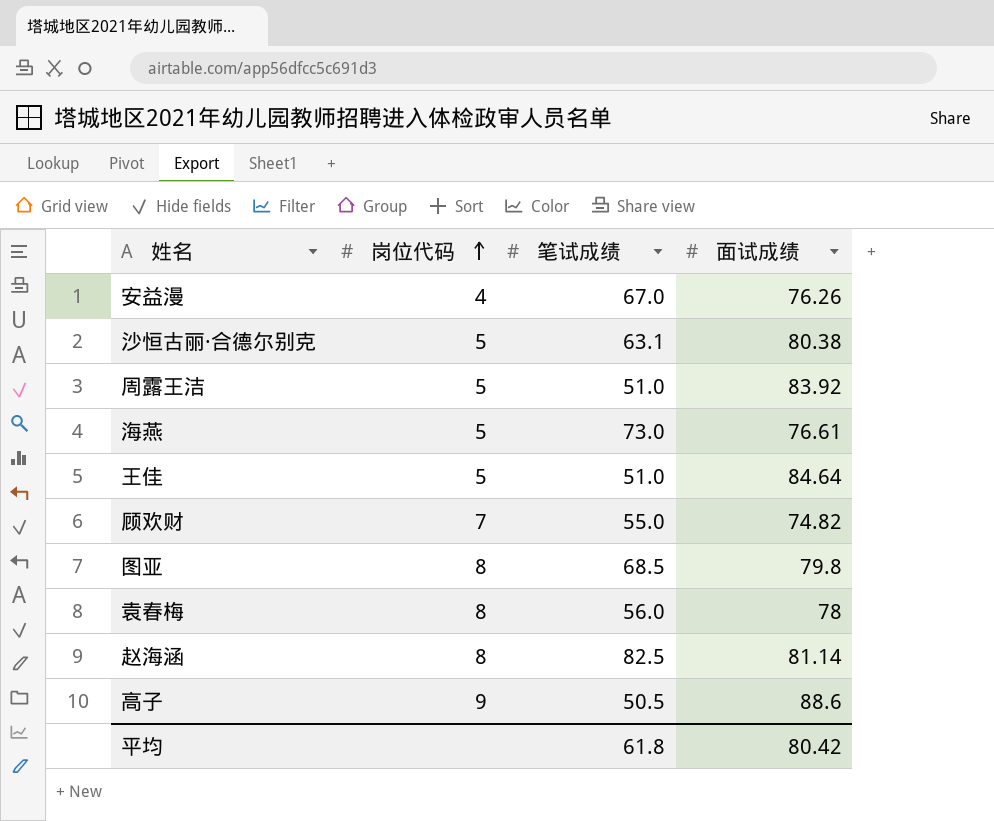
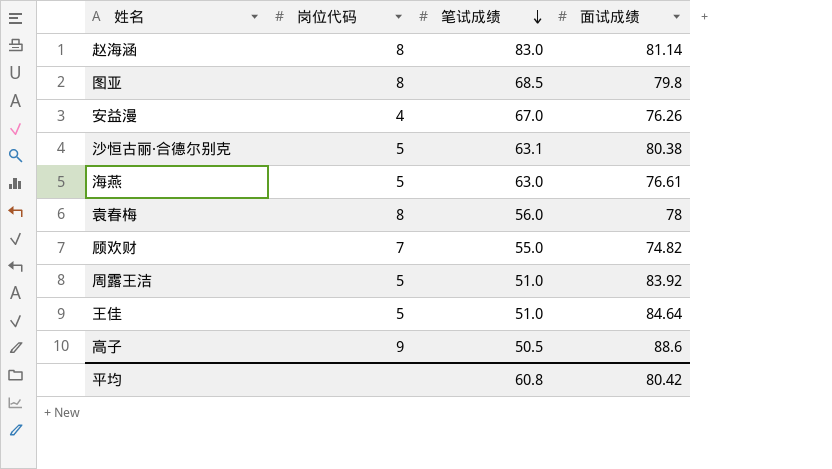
row order: 岗位代码 ascending -> 笔试成绩 descending
赵海涵 | 笔试成绩: 82.5 -> 83.0
海燕 | 笔试成绩: 73.0 -> 63.0
平均 | 笔试成绩: 61.8 -> 60.8

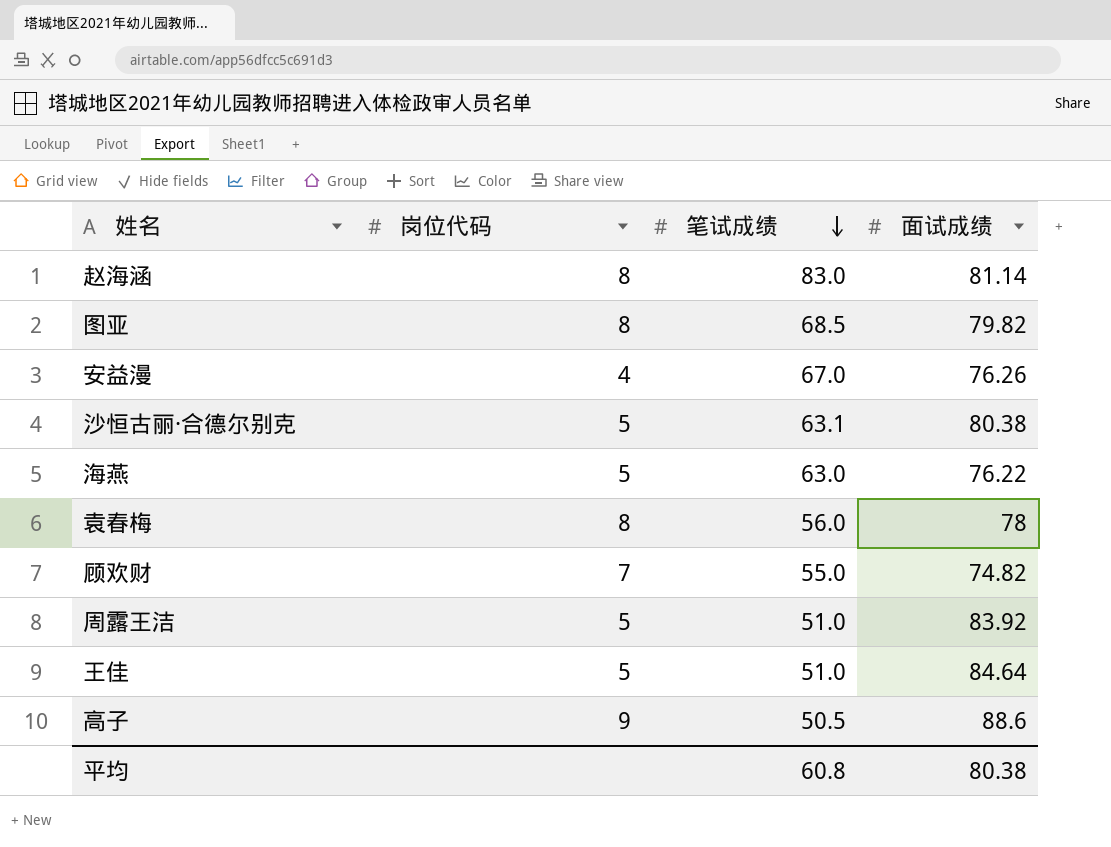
图亚 | 面试成绩: 79.8 -> 79.82
海燕 | 面试成绩: 76.61 -> 76.22
平均 | 面试成绩: 80.42 -> 80.38

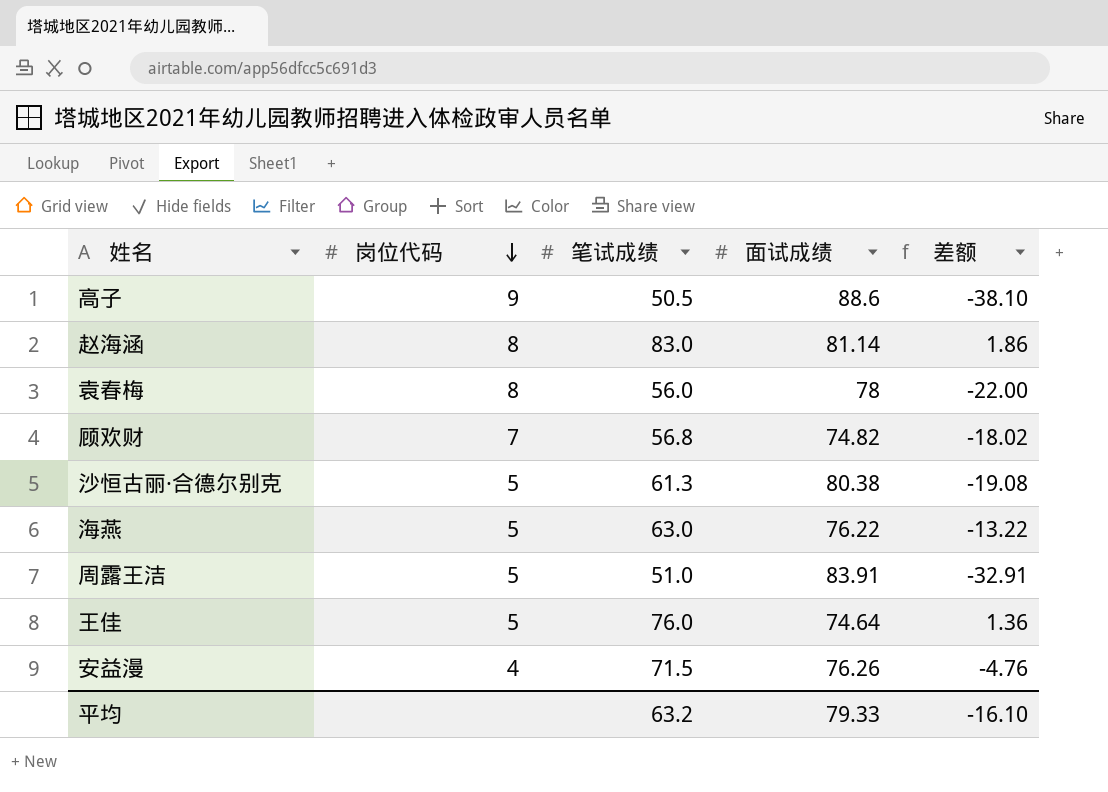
row order: 笔试成绩 descending -> 岗位代码 descending
column 差额 | formula: none -> [笔试成绩] - [面试成绩]
row 图亚: 8 | 68.5 | 79.82 -> none
顾欢财 | 笔试成绩: 55.0 -> 56.8
沙恒古丽·合德尔别克 | 笔试成绩: 63.1 -> 61.3
周露王洁 | 面试成绩: 83.92 -> 83.91
王佳 | 笔试成绩: 51.0 -> 76.0
王佳 | 面试成绩: 84.64 -> 74.64
安益漫 | 笔试成绩: 67.0 -> 71.5
平均 | 笔试成绩: 60.8 -> 63.2
平均 | 面试成绩: 80.38 -> 79.33

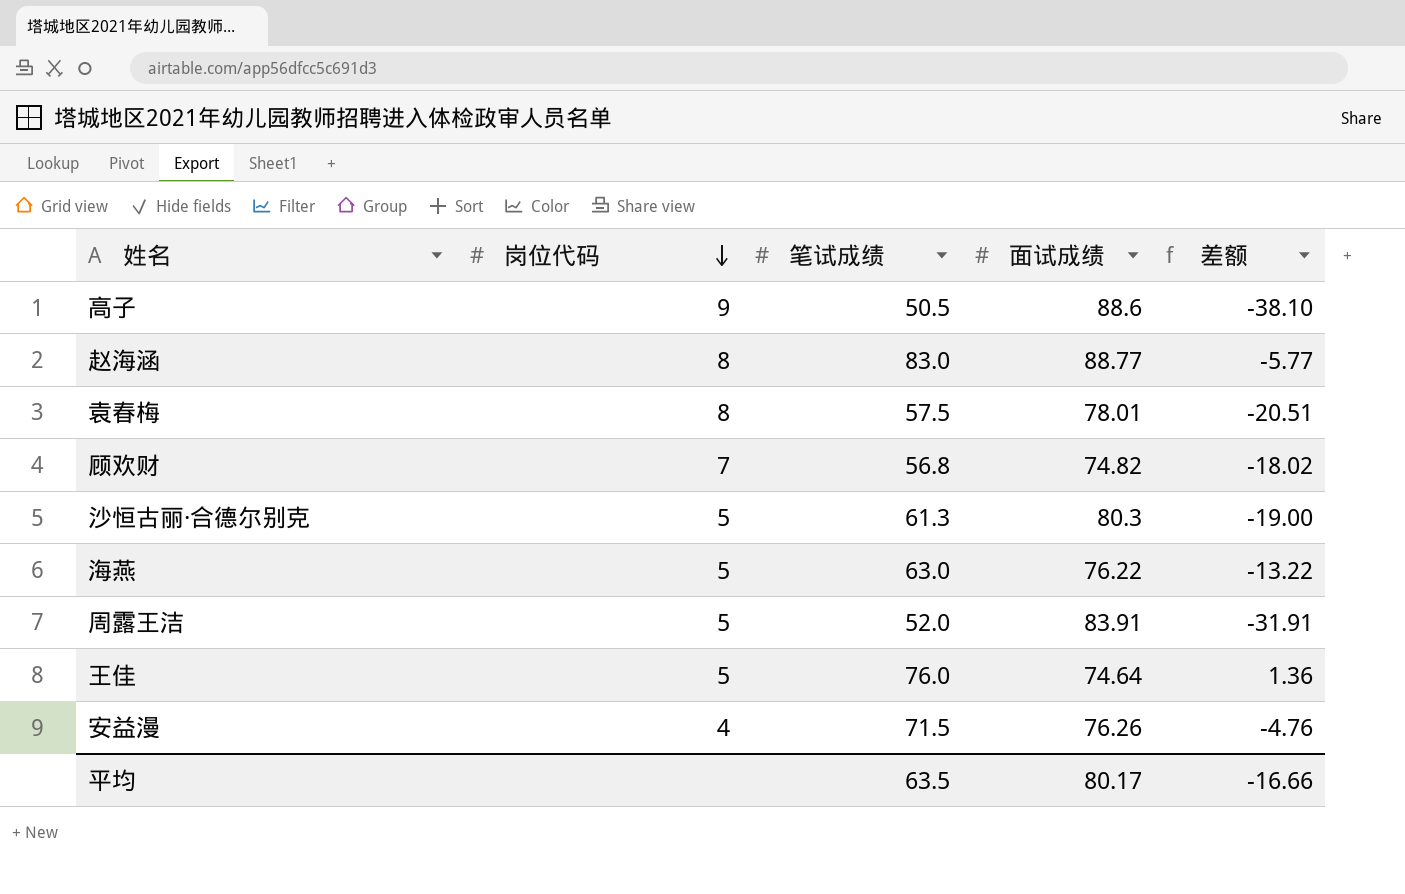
赵海涵 | 面试成绩: 81.14 -> 88.77
赵海涵 | 差额: 1.86 -> -5.77
袁春梅 | 笔试成绩: 56.0 -> 57.5
袁春梅 | 面试成绩: 78 -> 78.01
袁春梅 | 差额: -22.00 -> -20.51
沙恒古丽·合德尔别克 | 面试成绩: 80.38 -> 80.3
沙恒古丽·合德尔别克 | 差额: -19.08 -> -19.00
周露王洁 | 笔试成绩: 51.0 -> 52.0
周露王洁 | 差额: -32.91 -> -31.91
平均 | 笔试成绩: 63.2 -> 63.5
平均 | 面试成绩: 79.33 -> 80.17
平均 | 差额: -16.10 -> -16.66

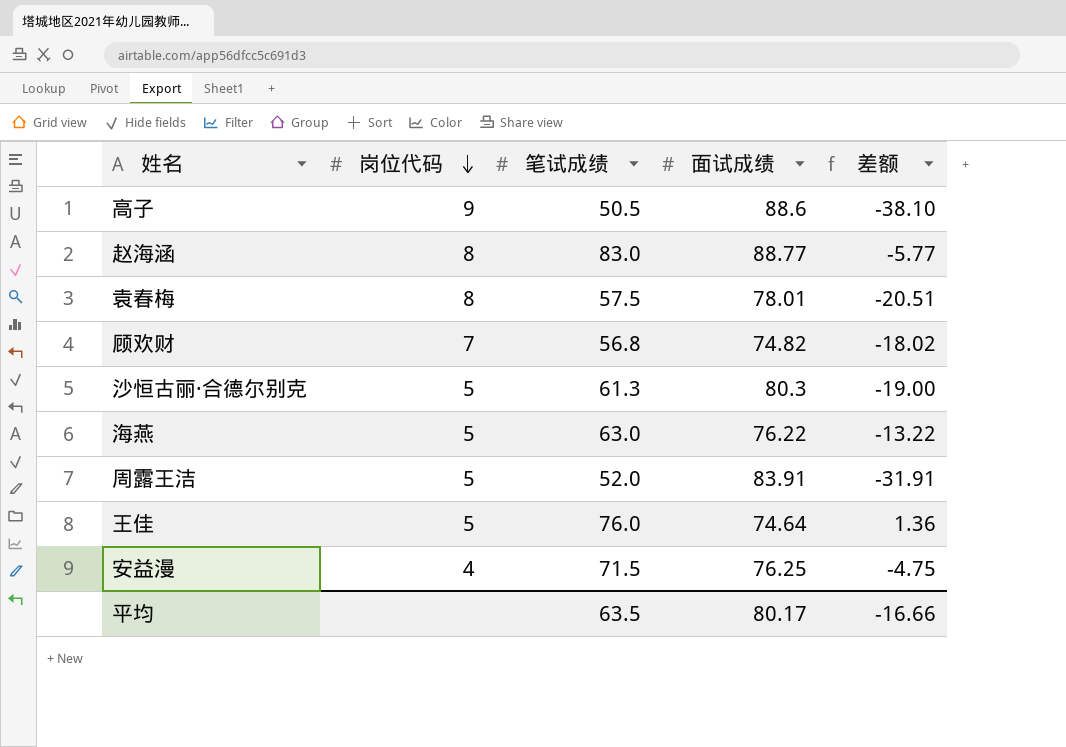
安益漫 | 面试成绩: 76.26 -> 76.25
安益漫 | 差额: -4.76 -> -4.75

